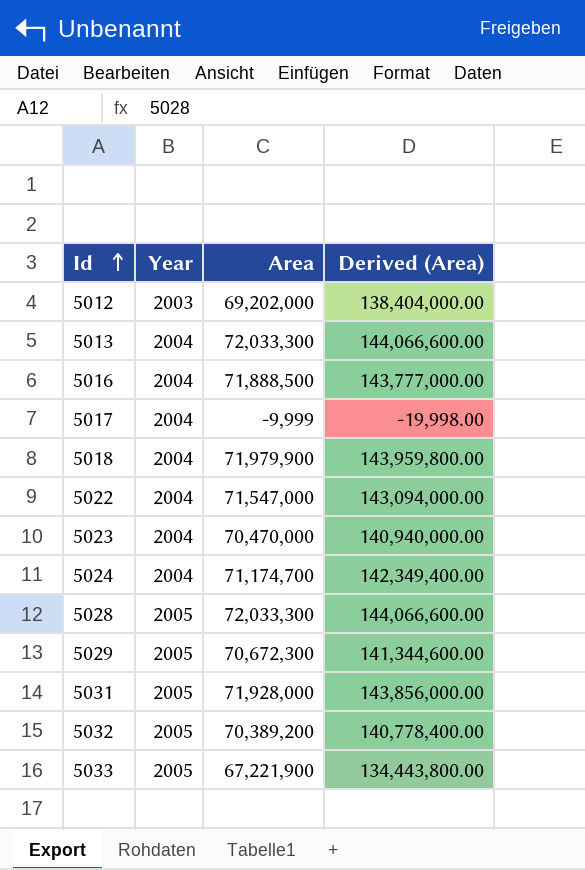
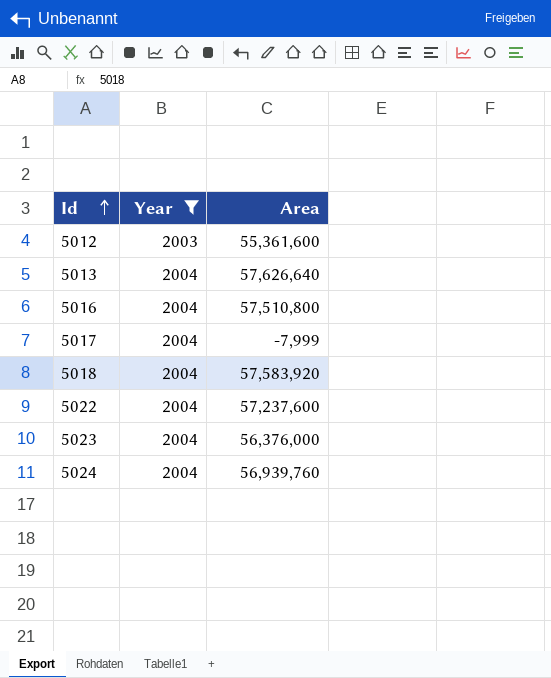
filter: none -> Year != 2005
column Derived (Area) | formula: [Area] * 2 -> none
5012 | Area: 69,202,000 -> 55,361,600
5013 | Area: 72,033,300 -> 57,626,640
5016 | Area: 71,888,500 -> 57,510,800
5017 | Area: -9,999 -> -7,999
5018 | Area: 71,979,900 -> 57,583,920
5022 | Area: 71,547,000 -> 57,237,600
5023 | Area: 70,470,000 -> 56,376,000
5024 | Area: 71,174,700 -> 56,939,760

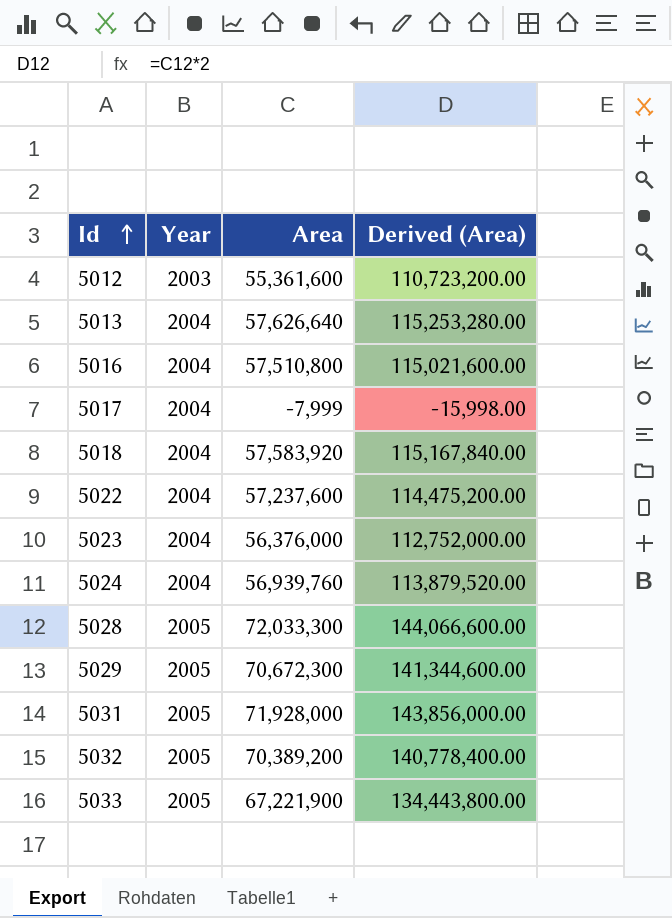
filter: Year != 2005 -> none
column Derived (Area) | formula: none -> [Area] * 2

